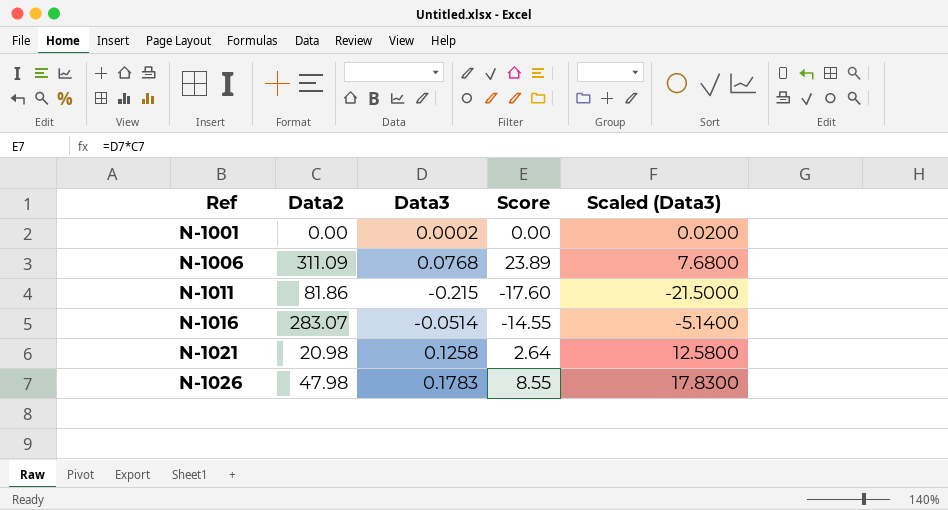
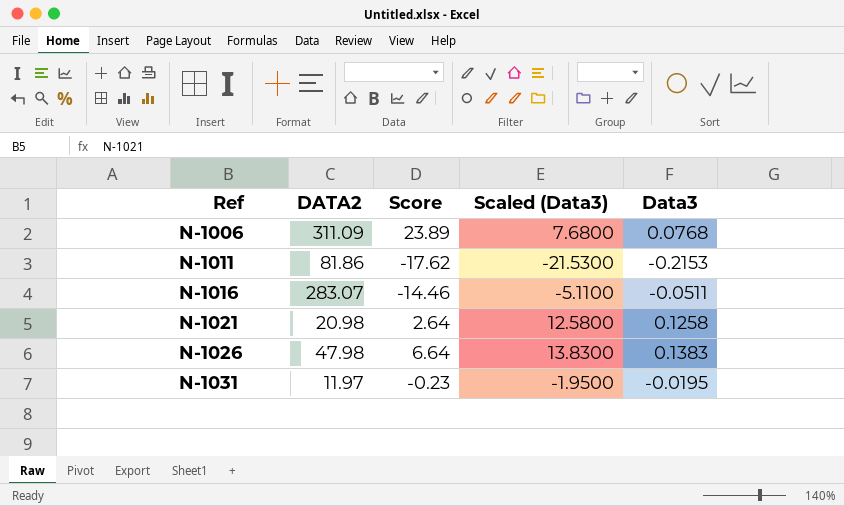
column name: Data2 -> DATA2
column Data3 | position: 3 -> 5
row N-1001: 0.00 | 0.0002 | 0.00 | 0.0200 -> none
N-1011 | Score: -17.60 -> -17.62
N-1011 | Scaled (Data3): -21.5000 -> -21.5300
N-1011 | Data3: -0.215 -> -0.2153
N-1016 | Score: -14.55 -> -14.46
N-1016 | Scaled (Data3): -5.1400 -> -5.1100
N-1016 | Data3: -0.0514 -> -0.0511
N-1026 | Score: 8.55 -> 6.64
N-1026 | Scaled (Data3): 17.8300 -> 13.8300
N-1026 | Data3: 0.1783 -> 0.1383
row N-1031: none -> 11.97 | -0.23 | -1.9500 | -0.0195

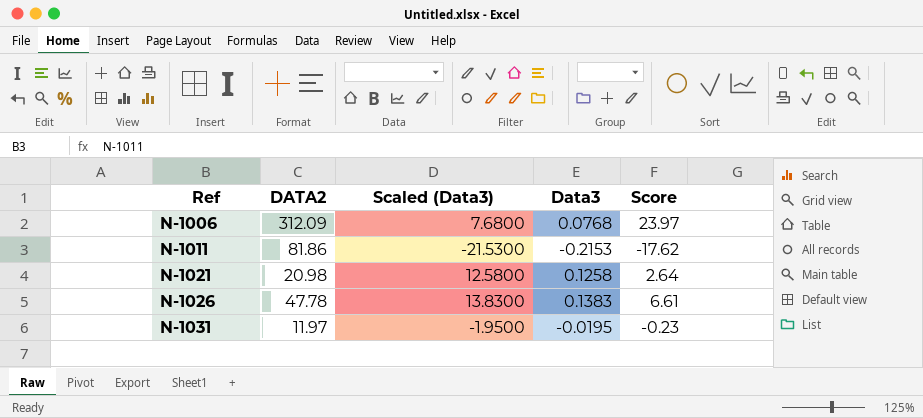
column Score | position: 3 -> 5
row N-1016: 283.07 | -14.46 | -5.1100 | -0.0511 -> none
N-1006 | DATA2: 311.09 -> 312.09
N-1006 | Score: 23.89 -> 23.97
N-1026 | DATA2: 47.98 -> 47.78
N-1026 | Score: 6.64 -> 6.61

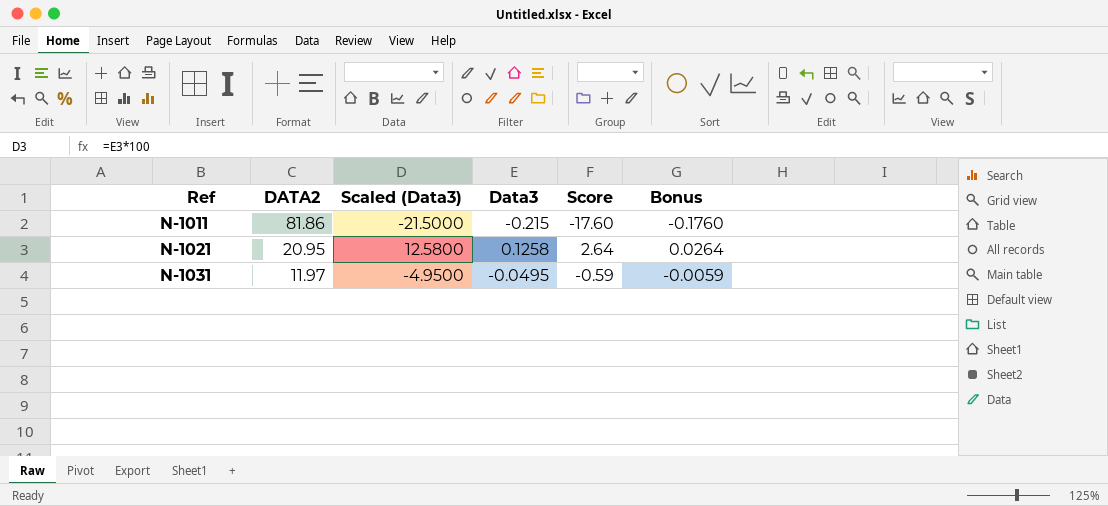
column Bonus | formula: none -> [Score] * 0.01
row N-1006: 312.09 | 7.6800 | 0.0768 | 23.97 -> none
row N-1026: 47.78 | 13.8300 | 0.1383 | 6.61 -> none
N-1011 | Scaled (Data3): -21.5300 -> -21.5000
N-1011 | Data3: -0.2153 -> -0.215
N-1011 | Score: -17.62 -> -17.60
N-1021 | DATA2: 20.98 -> 20.95
N-1031 | Scaled (Data3): -1.9500 -> -4.9500
N-1031 | Data3: -0.0195 -> -0.0495
N-1031 | Score: -0.23 -> -0.59

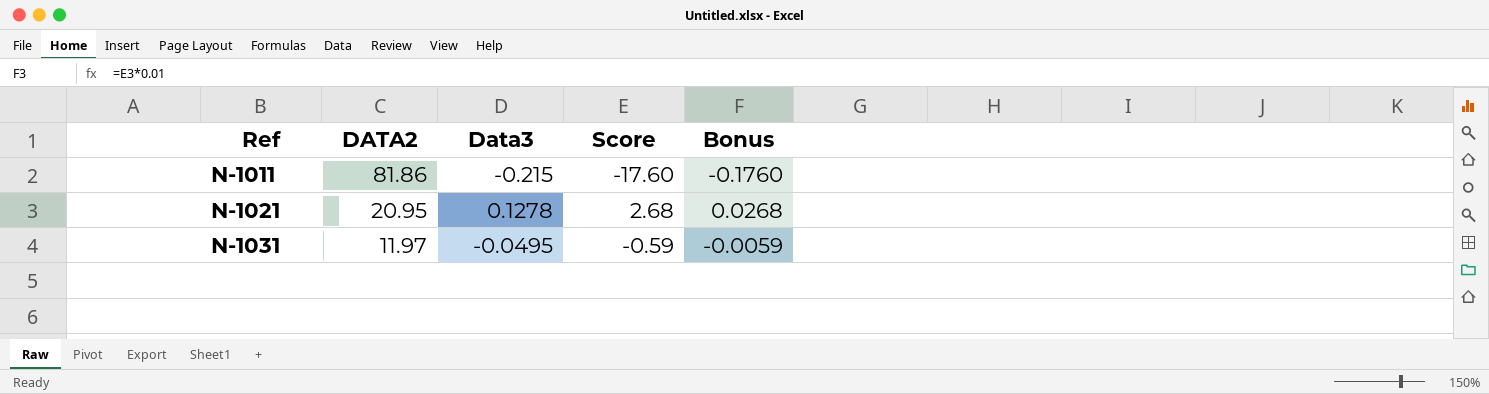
column Scaled (Data3) | formula: [Data3] * 100 -> none
N-1021 | Data3: 0.1258 -> 0.1278
N-1021 | Score: 2.64 -> 2.68
N-1021 | Bonus: 0.0264 -> 0.0268

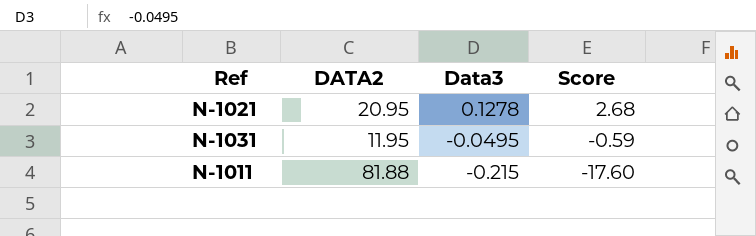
row order: Ref ascending -> Data3 descending
column Bonus | formula: [Score] * 0.01 -> none
N-1031 | DATA2: 11.97 -> 11.95
N-1011 | DATA2: 81.86 -> 81.88

